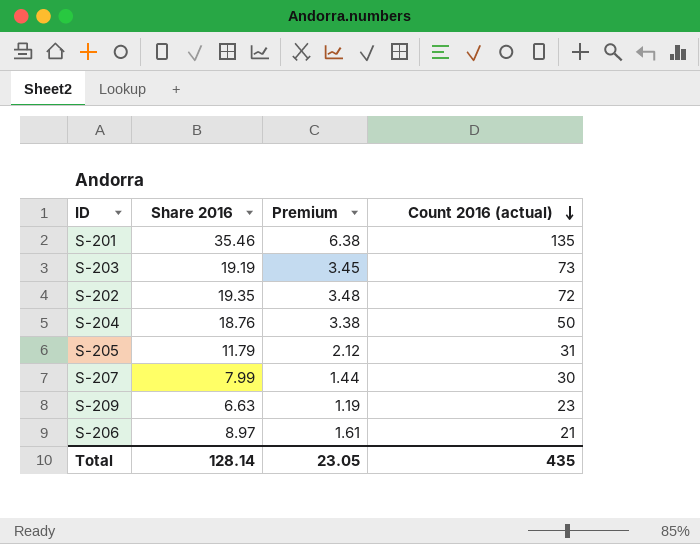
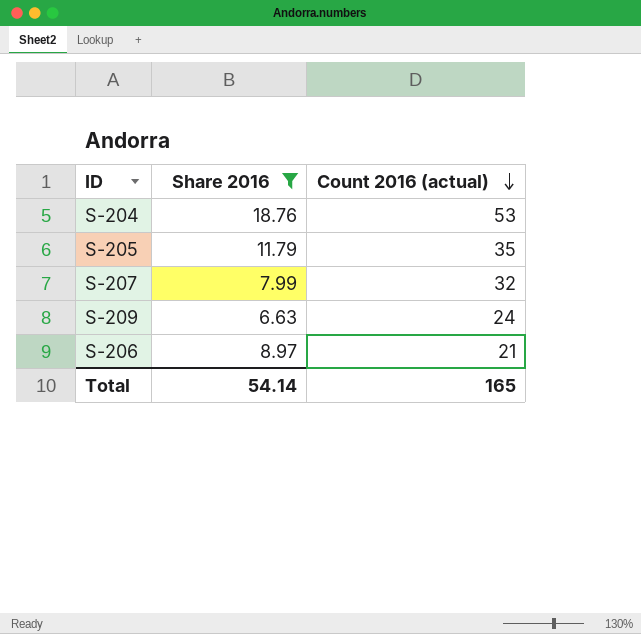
filter: none -> Share 2016 <= 18.76
column Premium | formula: [Share 2016] * 0.18 -> none
S-204 | Count 2016 (actual): 50 -> 53
S-205 | Count 2016 (actual): 31 -> 35
S-207 | Count 2016 (actual): 30 -> 32
S-209 | Count 2016 (actual): 23 -> 24
Total | Share 2016: 128.14 -> 54.14
Total | Count 2016 (actual): 435 -> 165

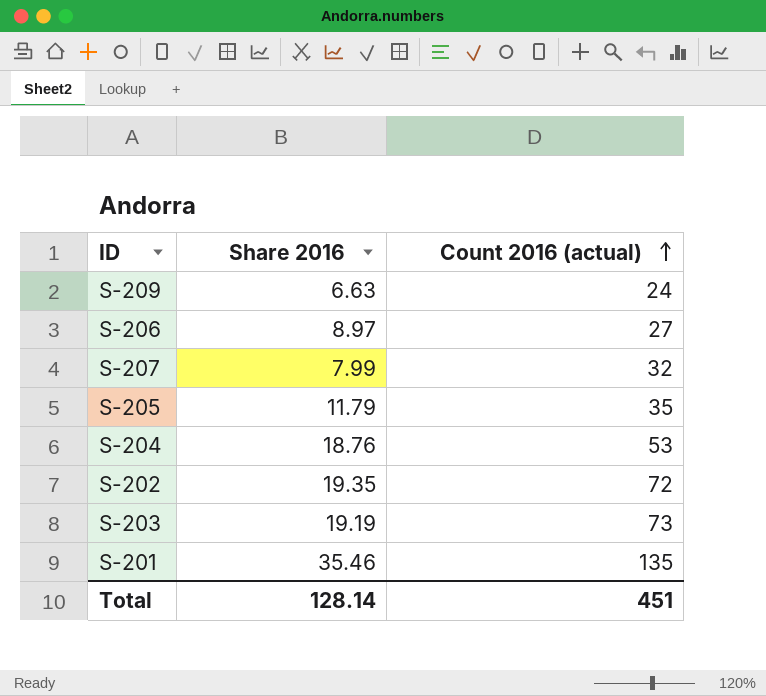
filter: Share 2016 <= 18.76 -> none
row order: Count 2016 (actual) descending -> Count 2016 (actual) ascending
S-206 | Count 2016 (actual): 21 -> 27
Total | Share 2016: 54.14 -> 128.14
Total | Count 2016 (actual): 165 -> 451

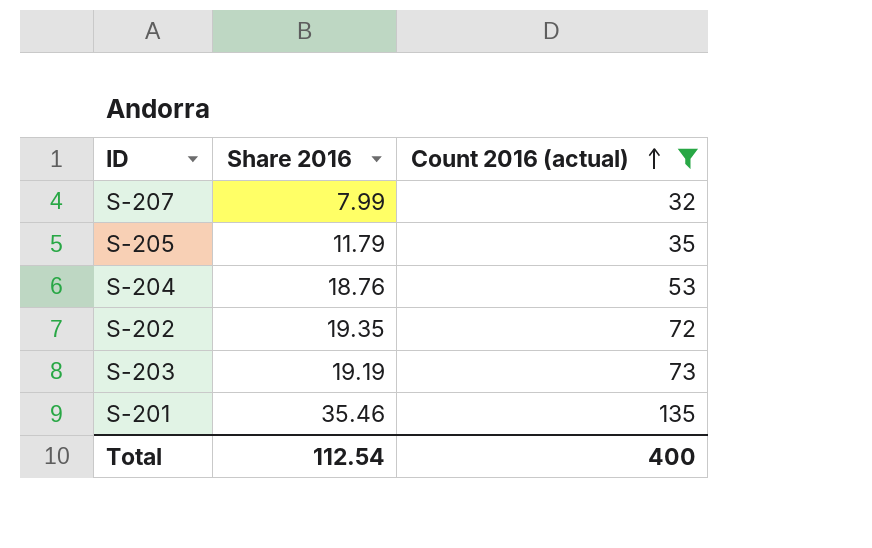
filter: none -> Count 2016 (actual) >= 32
Total | Share 2016: 128.14 -> 112.54
Total | Count 2016 (actual): 451 -> 400

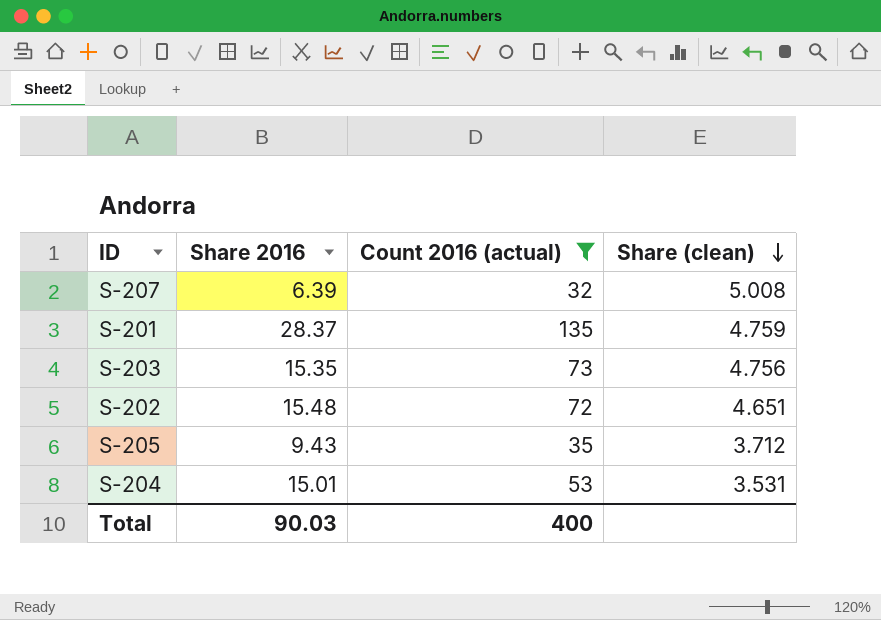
row order: Count 2016 (actual) ascending -> Share (clean) descending
column Share (clean) | formula: none -> [Count 2016 (actual)] / [Share 2016]
S-207 | Share 2016: 7.99 -> 6.39
S-201 | Share 2016: 35.46 -> 28.37
S-203 | Share 2016: 19.19 -> 15.35
S-202 | Share 2016: 19.35 -> 15.48
S-205 | Share 2016: 11.79 -> 9.43
S-204 | Share 2016: 18.76 -> 15.01
Total | Share 2016: 112.54 -> 90.03

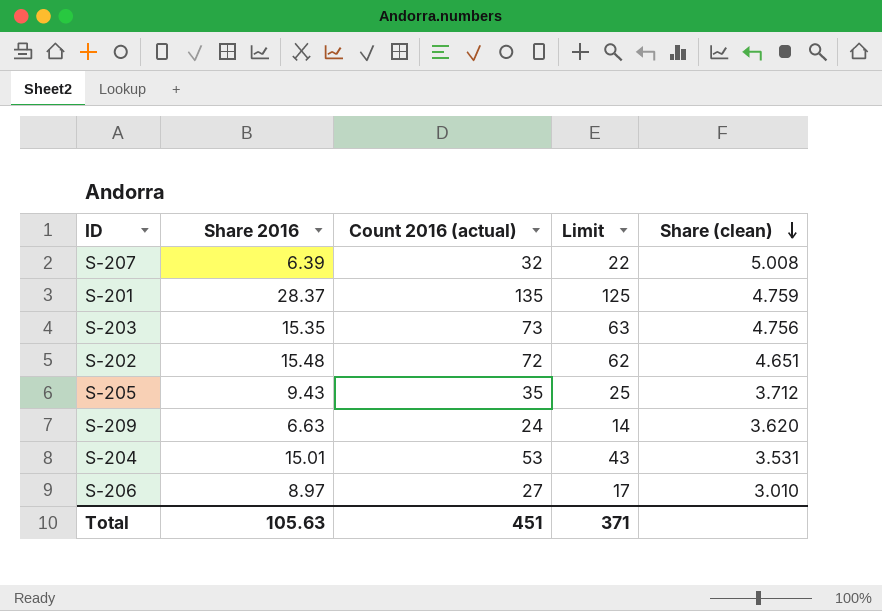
filter: Count 2016 (actual) >= 32 -> none
column Limit | formula: none -> [Count 2016 (actual)] - 10
Total | Share 2016: 90.03 -> 105.63
Total | Count 2016 (actual): 400 -> 451

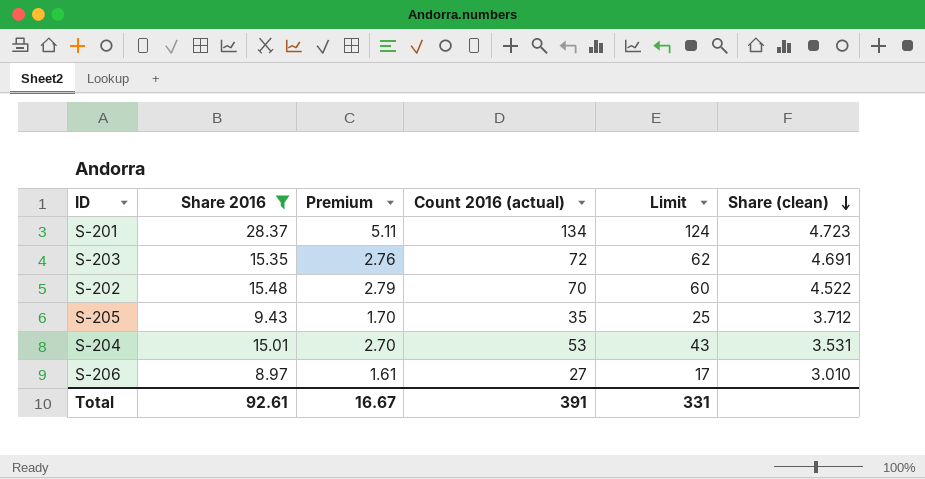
filter: none -> Share 2016 >= 8.97
column Premium | formula: none -> [Share 2016] * 0.18
S-201 | Count 2016 (actual): 135 -> 134
S-201 | Limit: 125 -> 124
S-201 | Share (clean): 4.759 -> 4.723
S-203 | Count 2016 (actual): 73 -> 72
S-203 | Limit: 63 -> 62
S-203 | Share (clean): 4.756 -> 4.691
S-202 | Count 2016 (actual): 72 -> 70
S-202 | Limit: 62 -> 60
S-202 | Share (clean): 4.651 -> 4.522
Total | Share 2016: 105.63 -> 92.61
Total | Count 2016 (actual): 451 -> 391
Total | Limit: 371 -> 331

